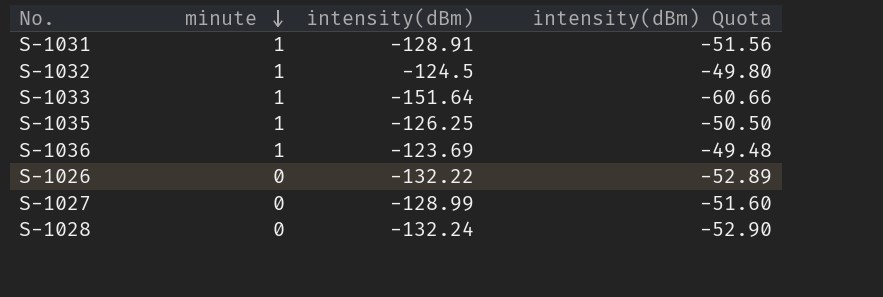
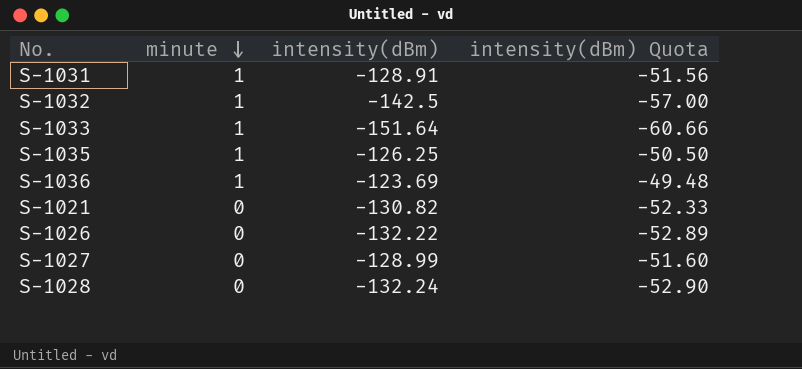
S-1032 | intensity(dBm): -124.5 -> -142.5
S-1032 | intensity(dBm) Quota: -49.80 -> -57.00
row S-1021: none -> 0 | -130.82 | -52.33

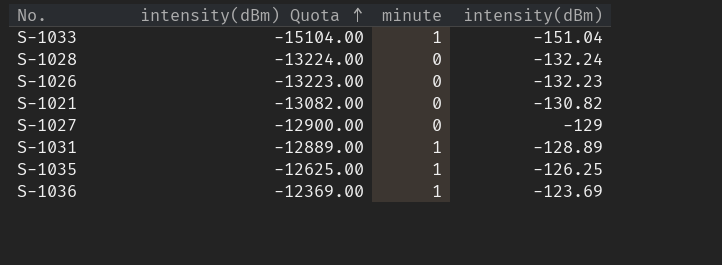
row order: minute descending -> intensity(dBm) Quota ascending
column intensity(dBm) Quota | formula: [intensity(dBm)] * 0.4 -> [intensity(dBm)] * 100
column intensity(dBm) Quota | position: 4 -> 2
row S-1032: 1 | -142.5 | -57.00 -> none
S-1033 | intensity(dBm): -151.64 -> -151.04
S-1026 | intensity(dBm): -132.22 -> -132.23
S-1027 | intensity(dBm): -128.99 -> -129
S-1031 | intensity(dBm): -128.91 -> -128.89

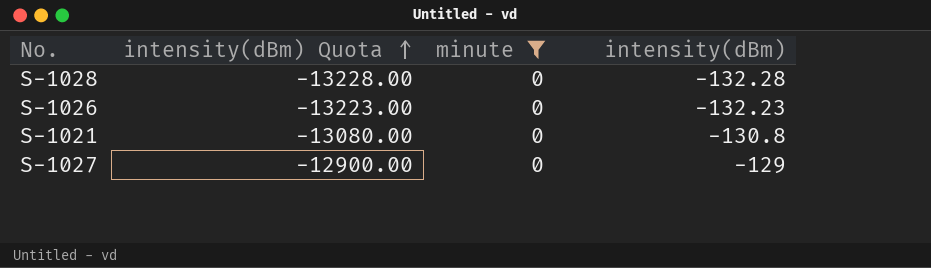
filter: none -> minute = 0
S-1028 | intensity(dBm) Quota: -13224.00 -> -13228.00
S-1028 | intensity(dBm): -132.24 -> -132.28
S-1021 | intensity(dBm) Quota: -13082.00 -> -13080.00
S-1021 | intensity(dBm): -130.82 -> -130.8

